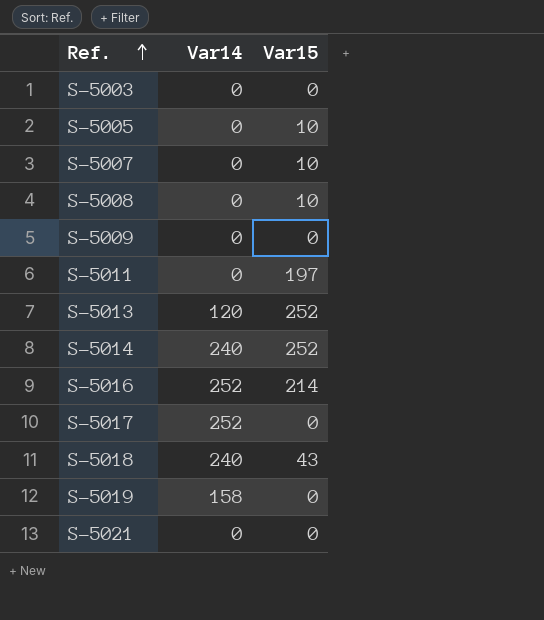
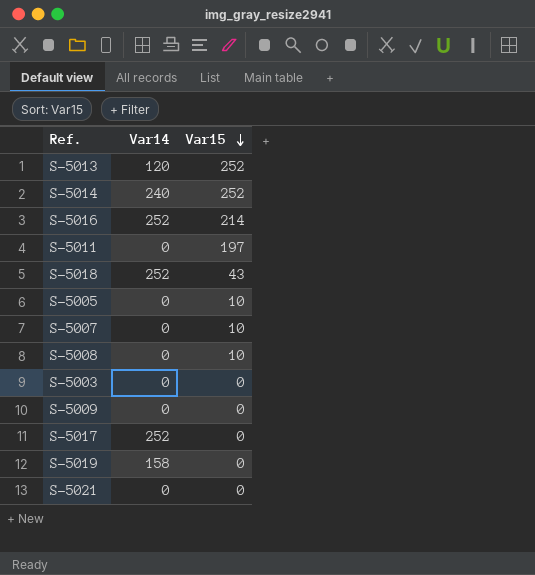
row order: Ref. ascending -> Var15 descending
S-5018 | Var14: 240 -> 252

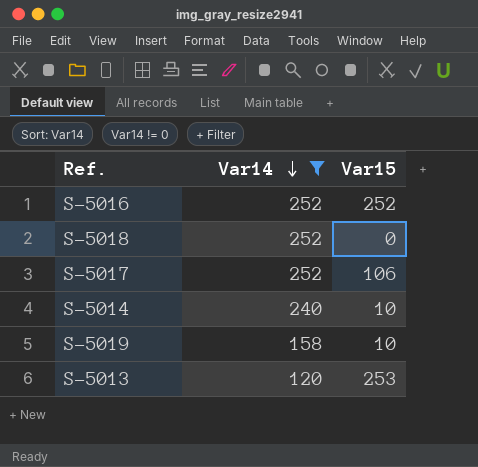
filter: none -> Var14 != 0
row order: Var15 descending -> Var14 descending
S-5016 | Var15: 214 -> 252
S-5018 | Var15: 43 -> 0
S-5017 | Var15: 0 -> 106
S-5014 | Var15: 252 -> 10
S-5019 | Var15: 0 -> 10
S-5013 | Var15: 252 -> 253

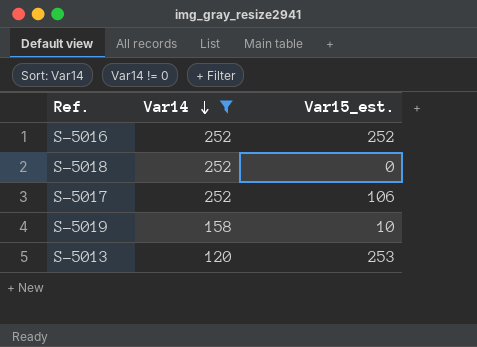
column name: Var15 -> Var15_est.
row S-5014: 240 | 10 -> none

